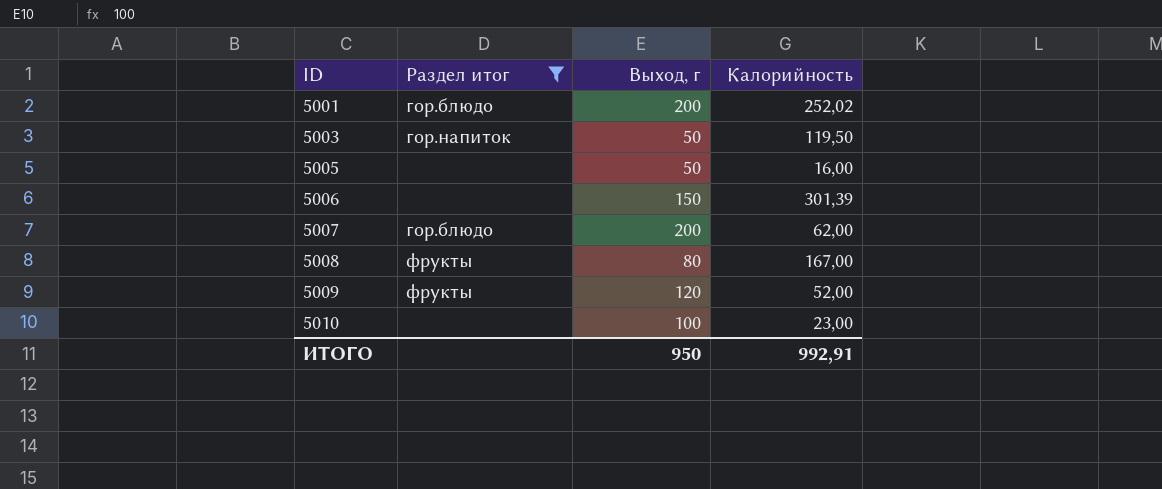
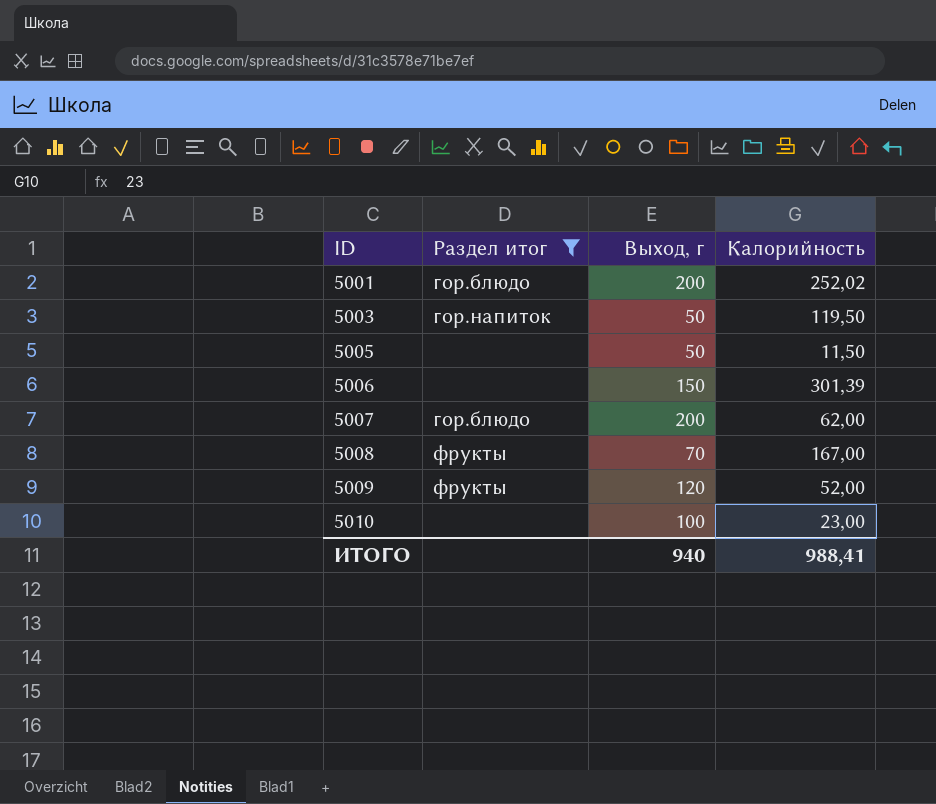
5005 | Калорийность: 16,00 -> 11,50
5008 | Выход, г: 80 -> 70
ИТОГО | Выход, г: 950 -> 940
ИТОГО | Калорийность: 992,91 -> 988,41

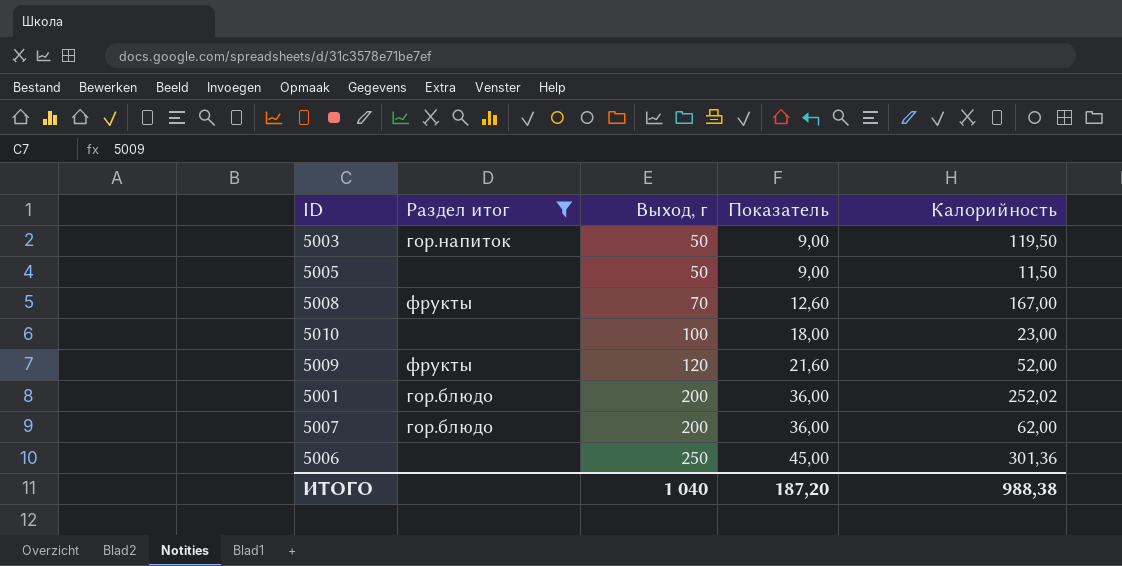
row order: ID ascending -> Выход, г ascending
column Показатель | formula: none -> [Выход, г] * 0,18
5006 | Выход, г: 150 -> 250
5006 | Калорийность: 301,39 -> 301,36
ИТОГО | Выход, г: 940 -> 1 040
ИТОГО | Калорийность: 988,41 -> 988,38

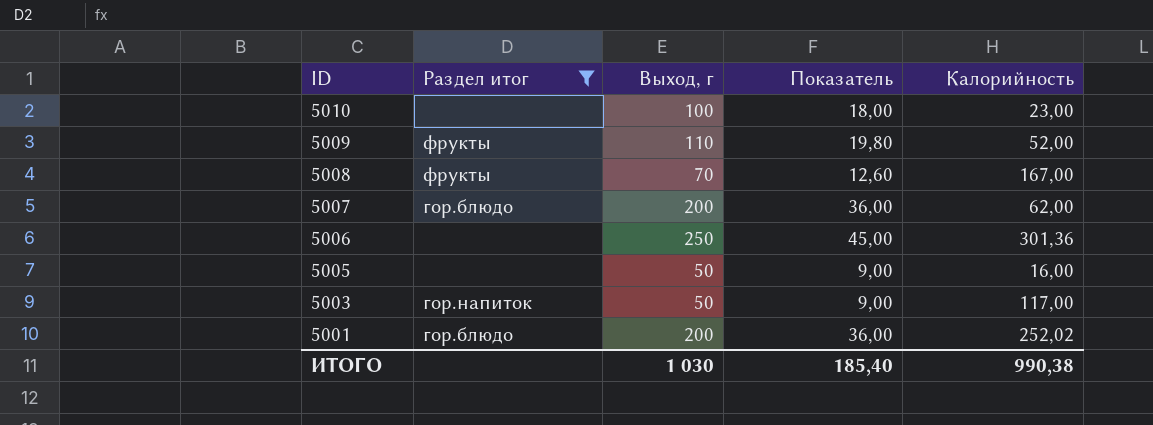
row order: Выход, г ascending -> ID descending
5009 | Выход, г: 120 -> 110
5009 | Показатель: 21,60 -> 19,80
5005 | Калорийность: 11,50 -> 16,00
5003 | Калорийность: 119,50 -> 117,00
ИТОГО | Выход, г: 1 040 -> 1 030
ИТОГО | Показатель: 187,20 -> 185,40
ИТОГО | Калорийность: 988,38 -> 990,38

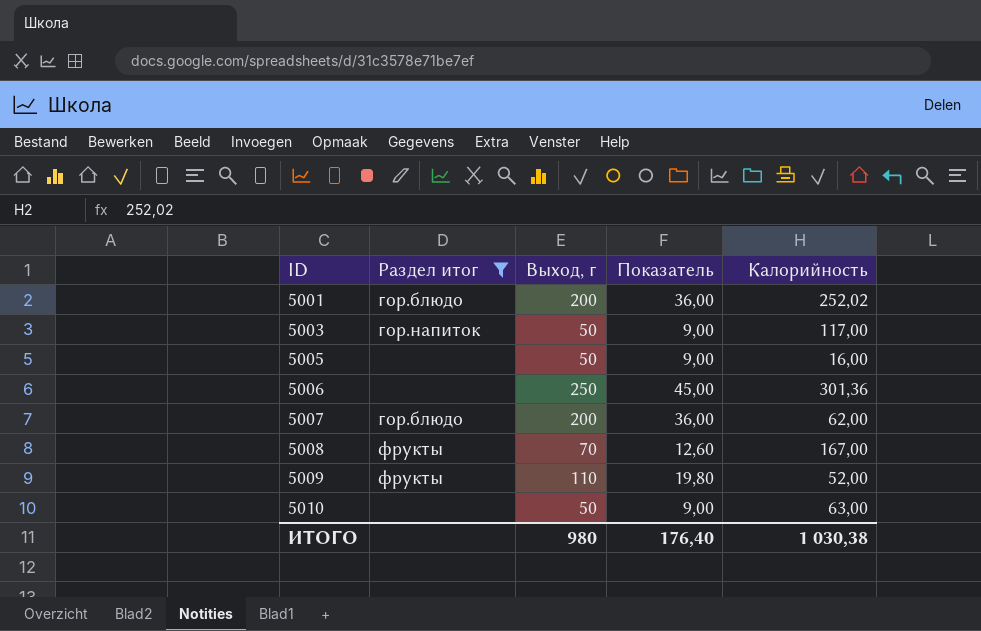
row order: ID descending -> ID ascending
5010 | Выход, г: 100 -> 50
5010 | Показатель: 18,00 -> 9,00
5010 | Калорийность: 23,00 -> 63,00
ИТОГО | Выход, г: 1 030 -> 980
ИТОГО | Показатель: 185,40 -> 176,40
ИТОГО | Калорийность: 990,38 -> 1 030,38

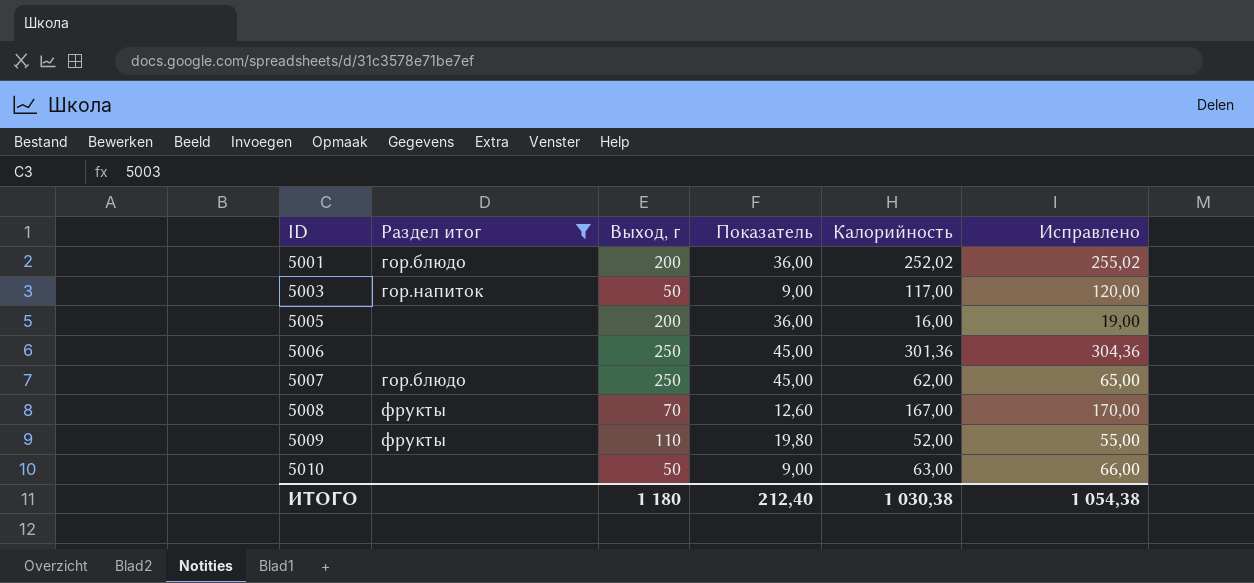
column Исправлено | formula: none -> [Калорийность] + 3
5005 | Выход, г: 50 -> 200
5005 | Показатель: 9,00 -> 36,00
5007 | Выход, г: 200 -> 250
5007 | Показатель: 36,00 -> 45,00
ИТОГО | Выход, г: 980 -> 1 180
ИТОГО | Показатель: 176,40 -> 212,40

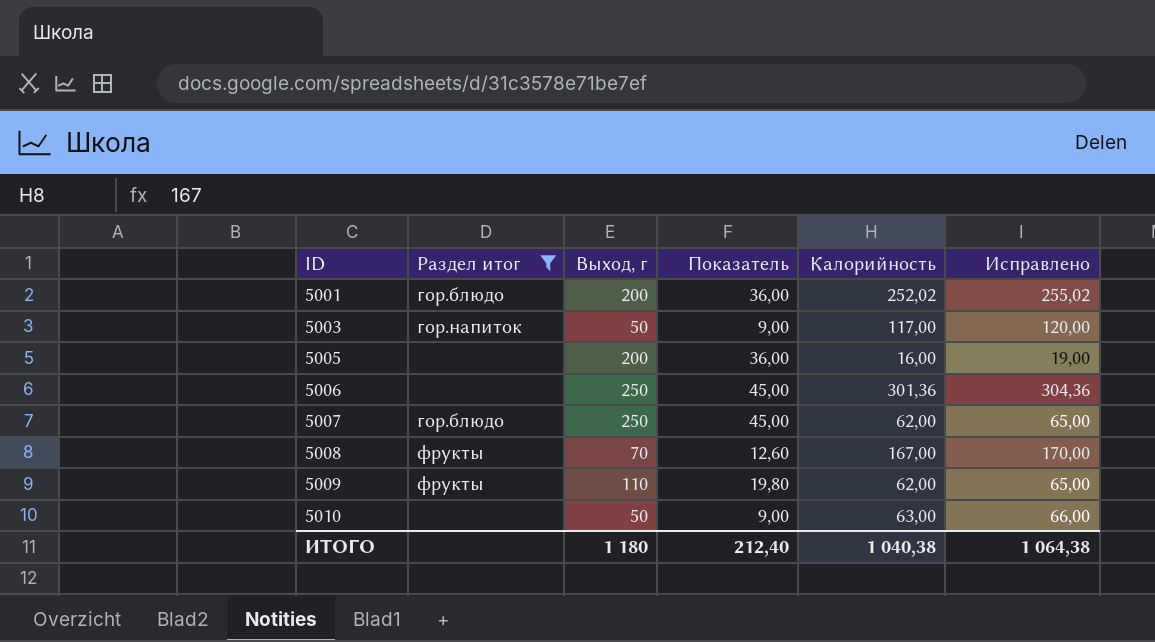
5009 | Калорийность: 52,00 -> 62,00
5009 | Исправлено: 55,00 -> 65,00
ИТОГО | Калорийность: 1 030,38 -> 1 040,38
ИТОГО | Исправлено: 1 054,38 -> 1 064,38

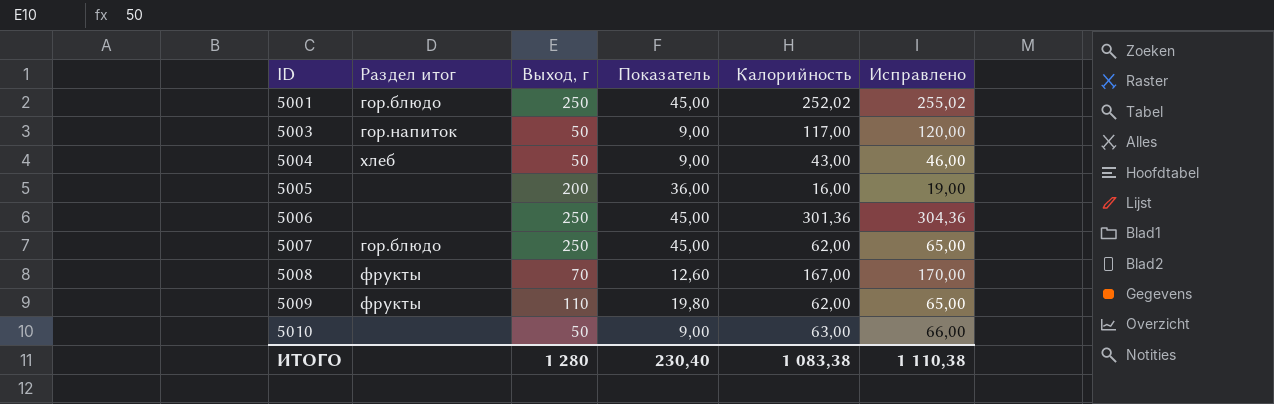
filter: Раздел итог != хлеб -> none
5001 | Выход, г: 200 -> 250
5001 | Показатель: 36,00 -> 45,00
ИТОГО | Выход, г: 1 180 -> 1 280
ИТОГО | Показатель: 212,40 -> 230,40
ИТОГО | Калорийность: 1 040,38 -> 1 083,38
ИТОГО | Исправлено: 1 064,38 -> 1 110,38

